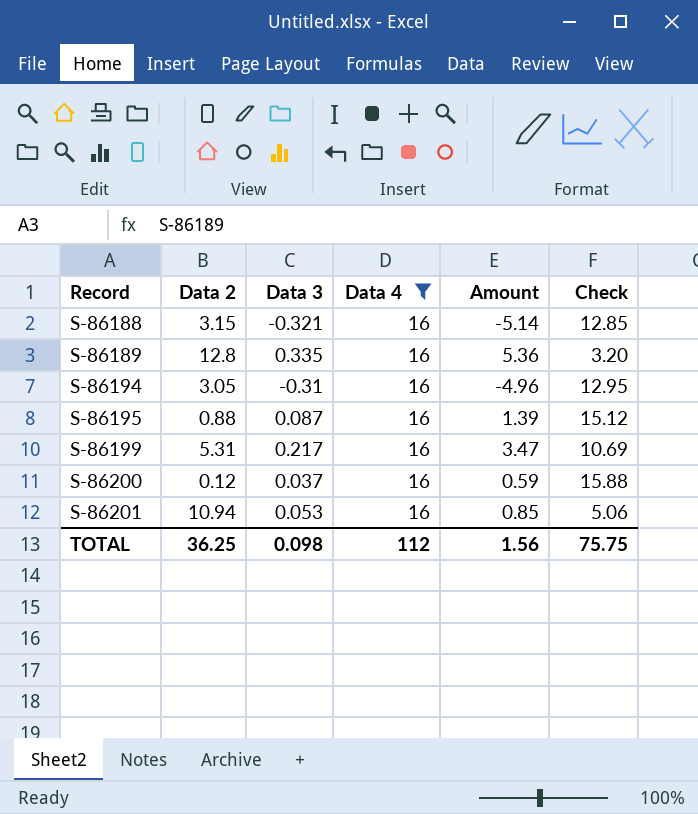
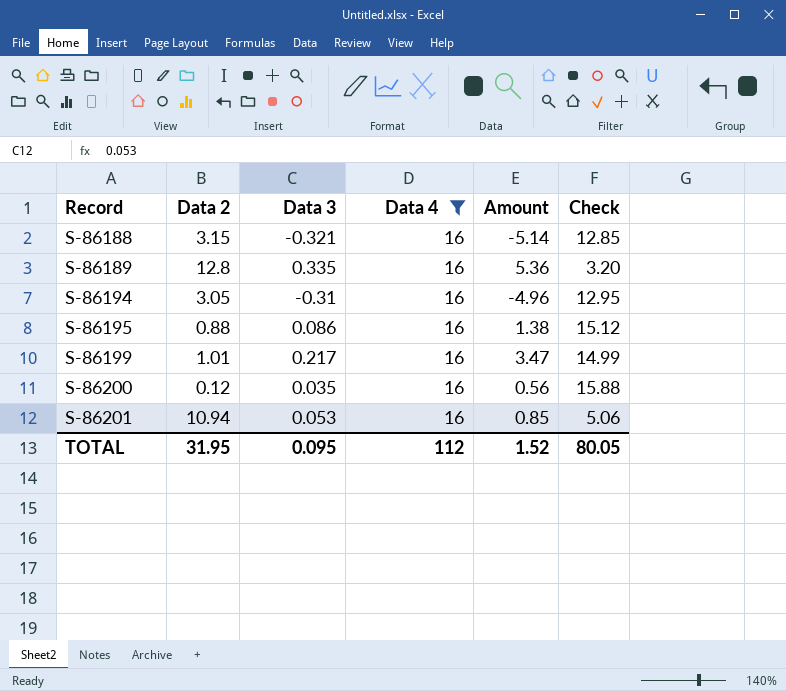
S-86195 | Data 3: 0.087 -> 0.086
S-86195 | Amount: 1.39 -> 1.38
S-86199 | Data 2: 5.31 -> 1.01
S-86199 | Check: 10.69 -> 14.99
S-86200 | Data 3: 0.037 -> 0.035
S-86200 | Amount: 0.59 -> 0.56
TOTAL | Data 2: 36.25 -> 31.95
TOTAL | Data 3: 0.098 -> 0.095
TOTAL | Amount: 1.56 -> 1.52
TOTAL | Check: 75.75 -> 80.05

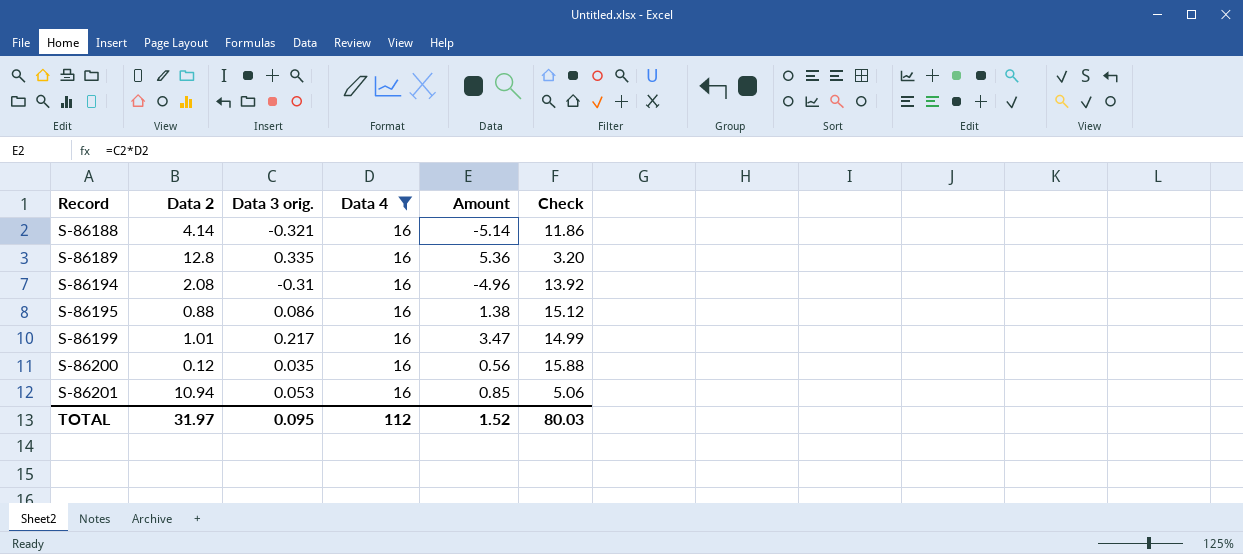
column name: Data 3 -> Data 3 orig.
S-86188 | Data 2: 3.15 -> 4.14
S-86188 | Check: 12.85 -> 11.86
S-86194 | Data 2: 3.05 -> 2.08
S-86194 | Check: 12.95 -> 13.92
TOTAL | Data 2: 31.95 -> 31.97
TOTAL | Check: 80.05 -> 80.03

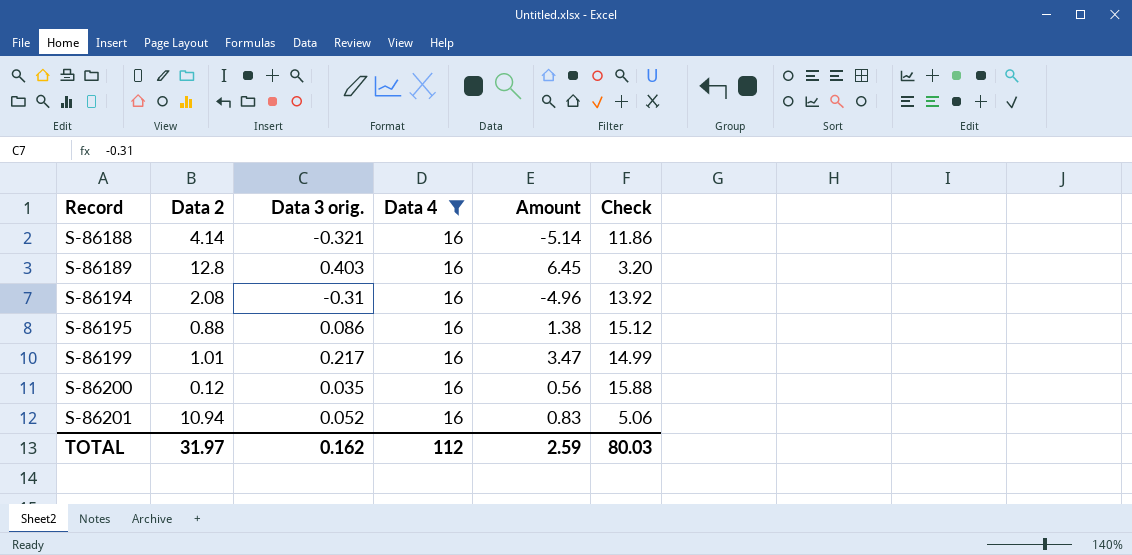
S-86189 | Data 3 orig.: 0.335 -> 0.403
S-86189 | Amount: 5.36 -> 6.45
S-86201 | Data 3 orig.: 0.053 -> 0.052
S-86201 | Amount: 0.85 -> 0.83
TOTAL | Data 3 orig.: 0.095 -> 0.162
TOTAL | Amount: 1.52 -> 2.59

